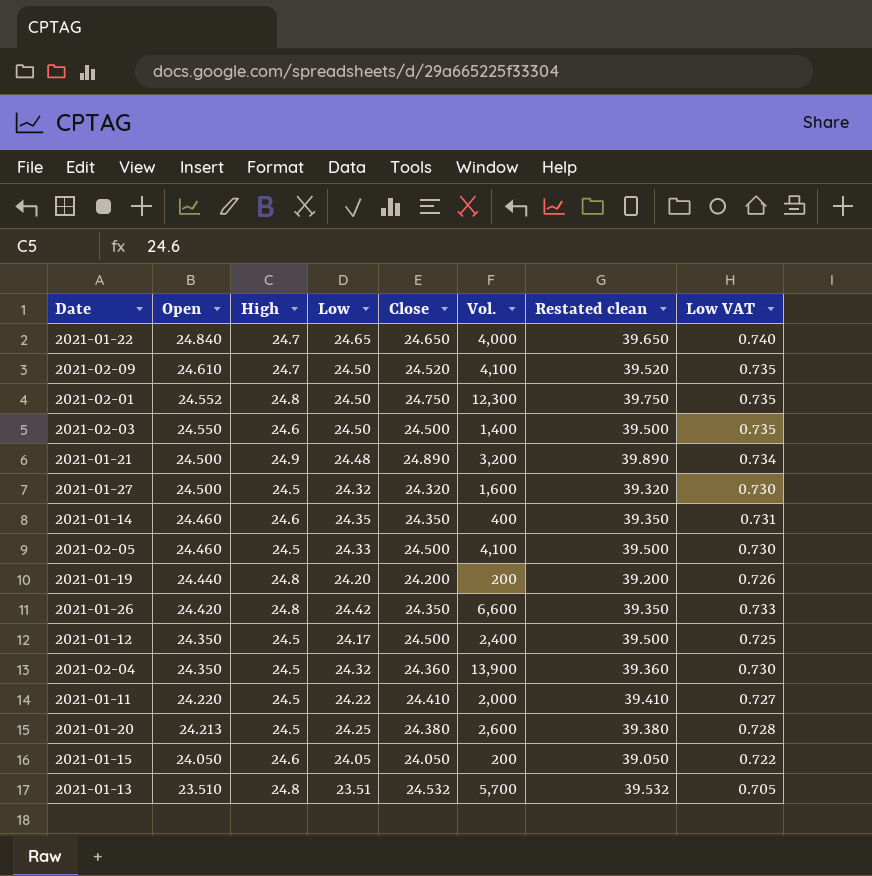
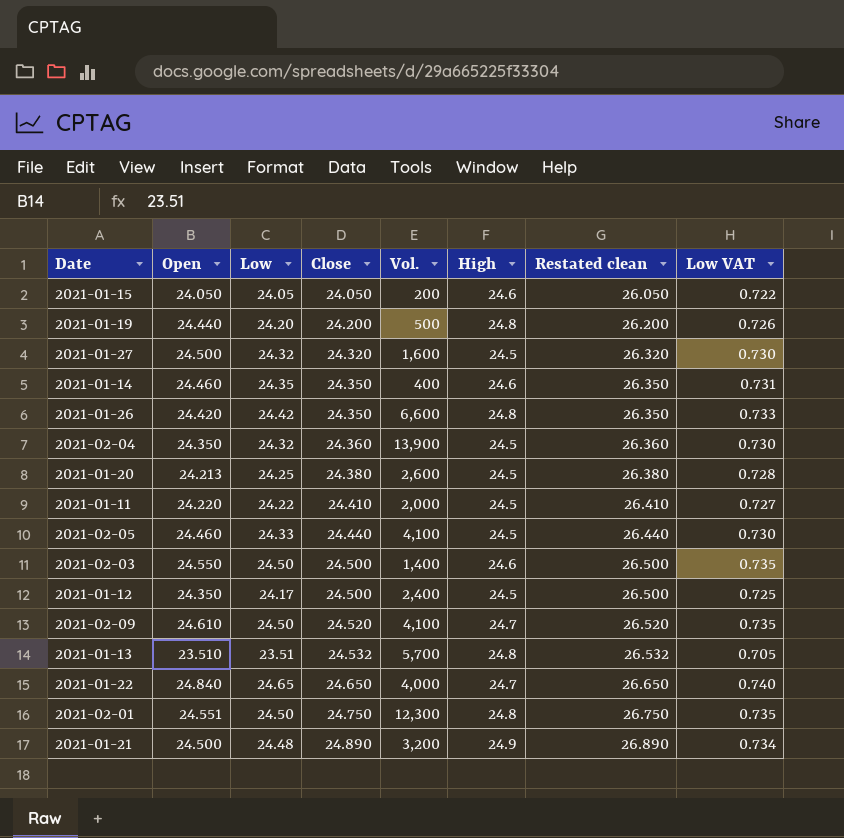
row order: Open descending -> Close ascending
column High | position: 3 -> 6
column Restated clean | formula: [Close] + 15 -> [Close] + 2
2021-01-19 | Vol.: 200 -> 500
2021-02-05 | Close: 24.500 -> 24.440
2021-02-01 | Open: 24.552 -> 24.551

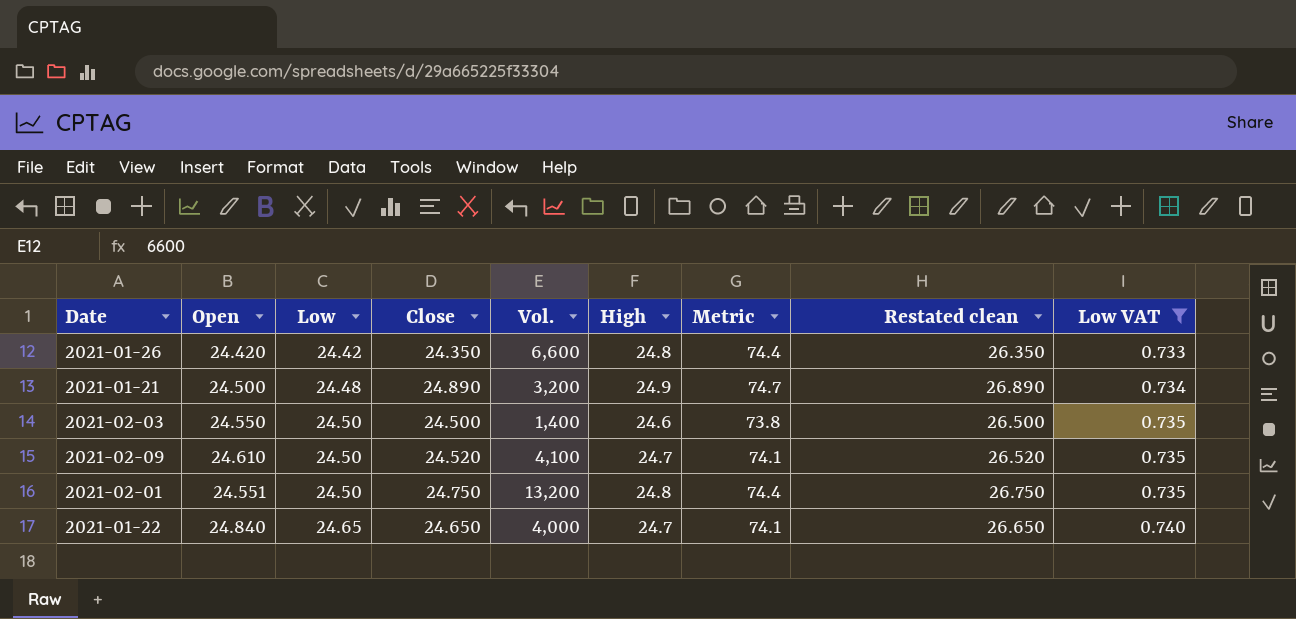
filter: none -> Low VAT >= 0.733
row order: Close ascending -> Low ascending
column Metric | formula: none -> [High] * 3
2021-02-01 | Vol.: 12,300 -> 13,200

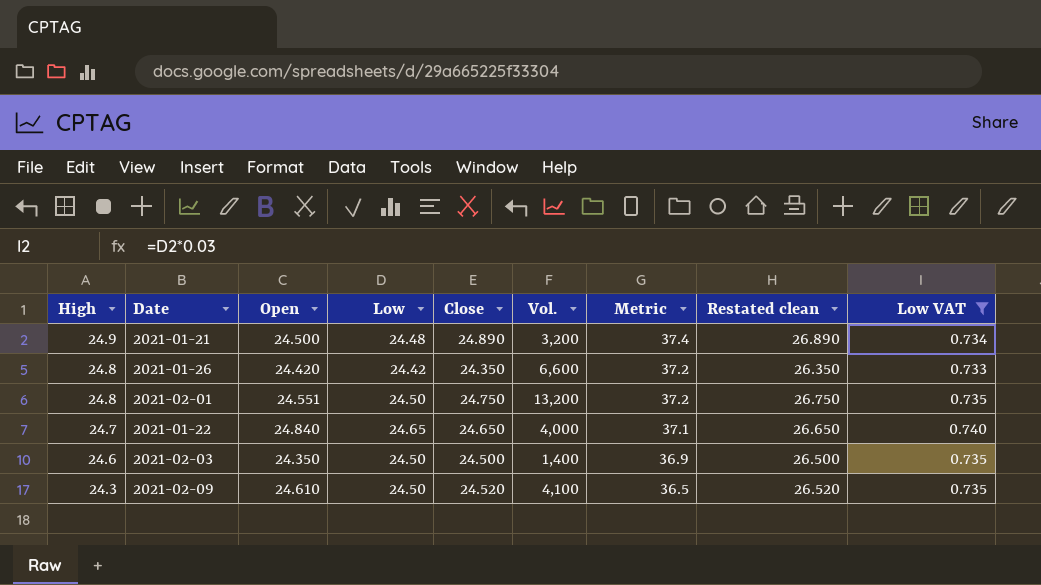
row order: Low ascending -> High descending
column High | position: 6 -> 1
column Metric | formula: [High] * 3 -> [High] * 1.5
2021-02-03 | Open: 24.550 -> 24.350
2021-02-09 | High: 24.7 -> 24.3

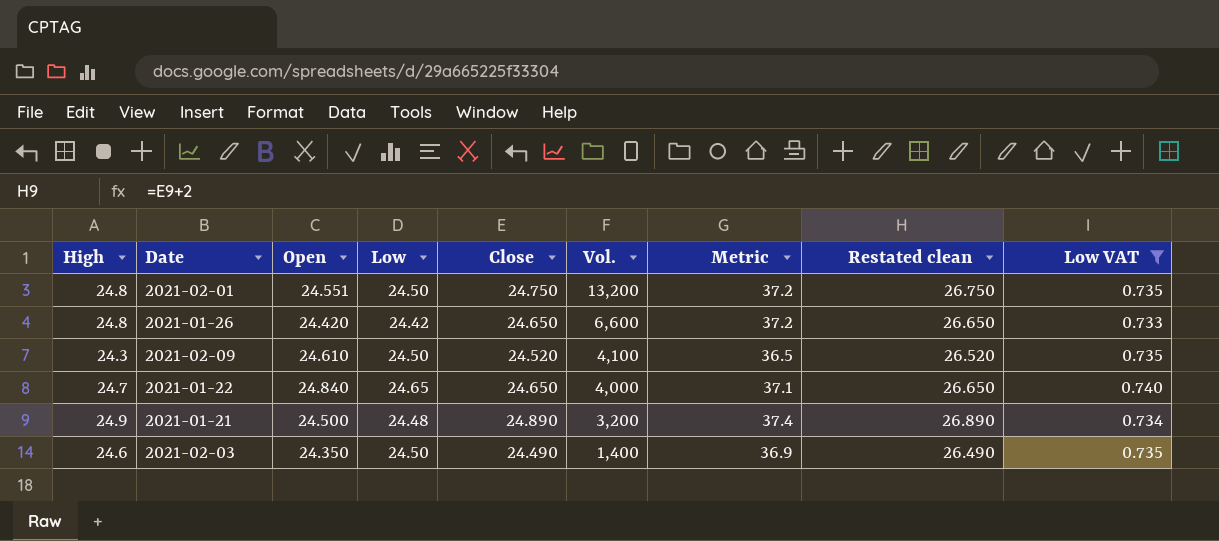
row order: High descending -> Vol. descending
2021-01-26 | Close: 24.350 -> 24.650
2021-01-26 | Restated clean: 26.350 -> 26.650
2021-02-03 | Close: 24.500 -> 24.490
2021-02-03 | Restated clean: 26.500 -> 26.490

